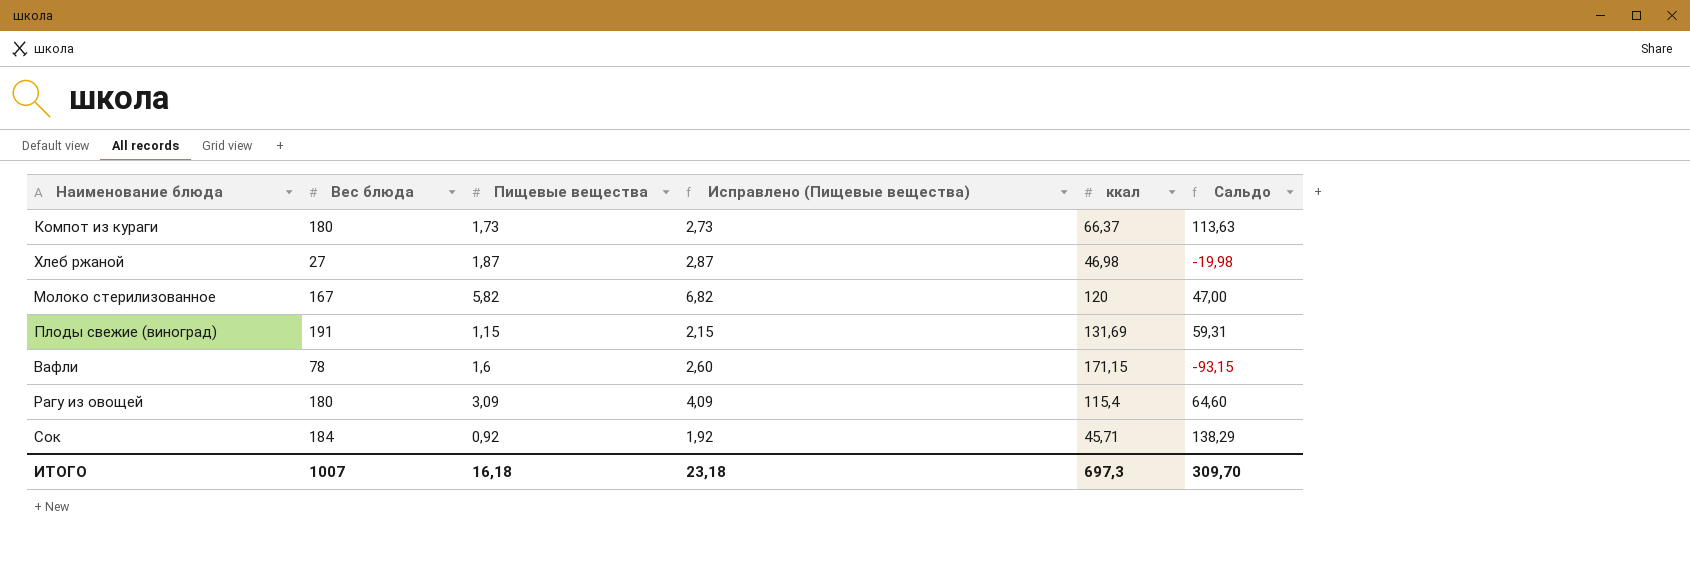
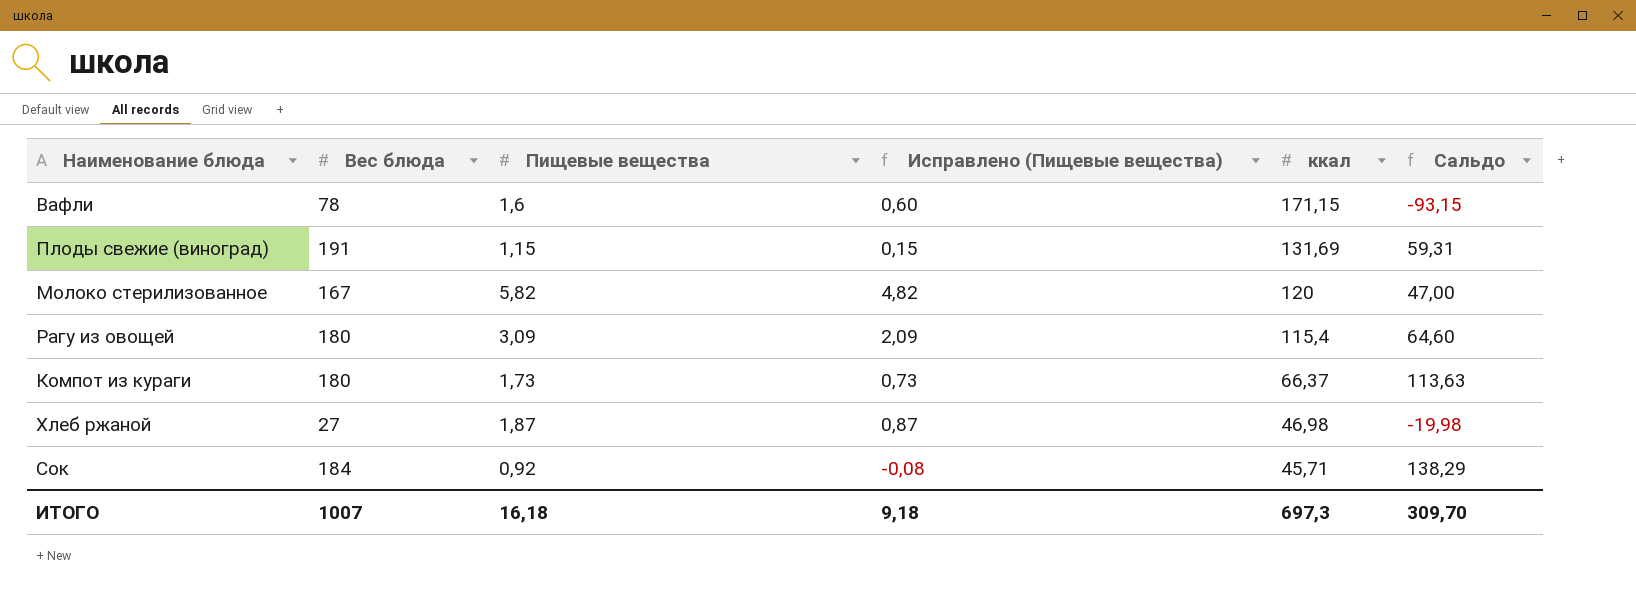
row order: none -> ккал descending
column Исправлено (Пищевые вещества) | formula: [Пищевые вещества] + 1 -> [Пищевые вещества] - 1
ИТОГО | Исправлено (Пищевые вещества): 23,18 -> 9,18

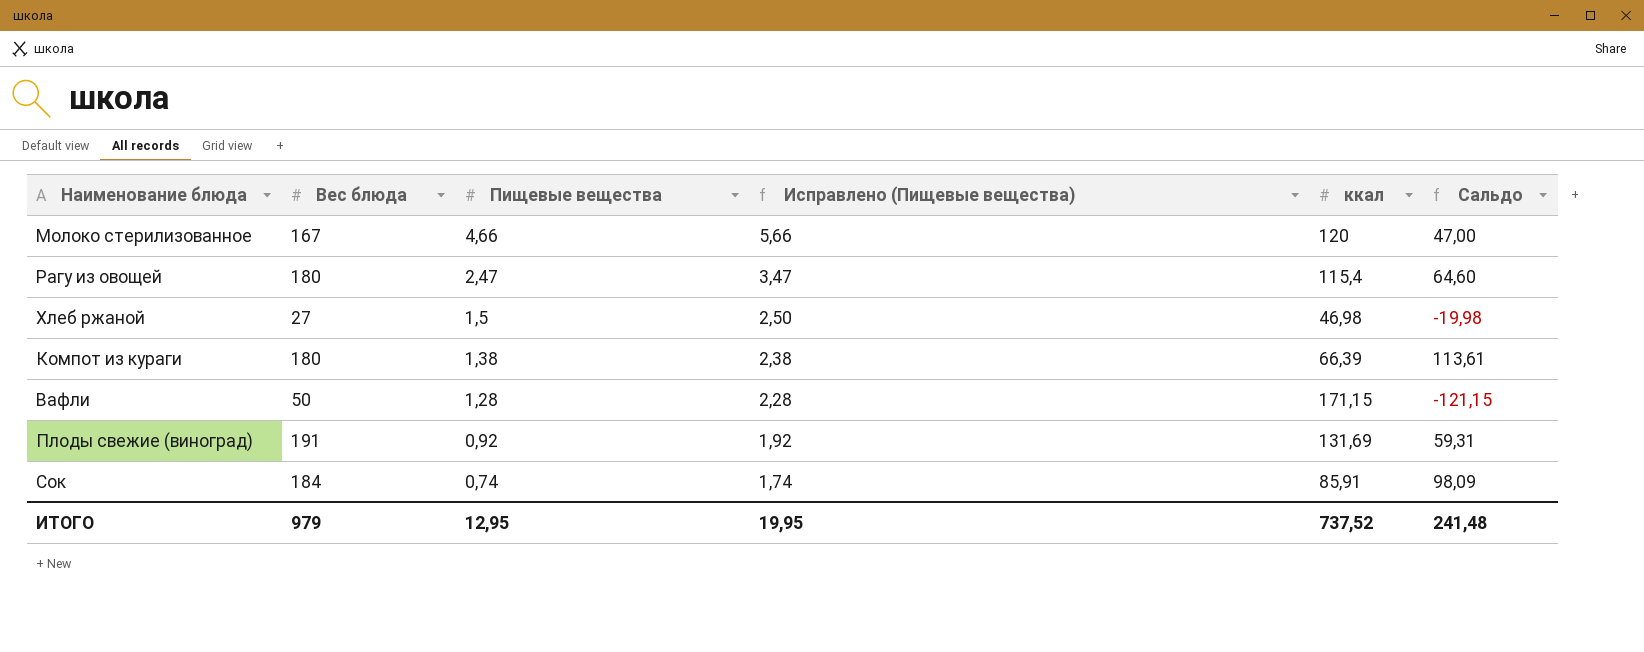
row order: ккал descending -> Пищевые вещества descending
column Исправлено (Пищевые вещества) | formula: [Пищевые вещества] - 1 -> [Пищевые вещества] + 1
Молоко стерилизованное | Пищевые вещества: 5,82 -> 4,66
Рагу из овощей | Пищевые вещества: 3,09 -> 2,47
Хлеб ржаной | Пищевые вещества: 1,87 -> 1,5
Компот из кураги | Пищевые вещества: 1,73 -> 1,38
Компот из кураги | ккал: 66,37 -> 66,39
Компот из кураги | Сальдо: 113,63 -> 113,61
Вафли | Вес блюда: 78 -> 50
Вафли | Пищевые вещества: 1,6 -> 1,28
Вафли | Сальдо: -93,15 -> -121,15
Плоды свежие (виноград) | Пищевые вещества: 1,15 -> 0,92
Сок | Пищевые вещества: 0,92 -> 0,74
Сок | ккал: 45,71 -> 85,91
Сок | Сальдо: 138,29 -> 98,09
ИТОГО | Вес блюда: 1007 -> 979
ИТОГО | Пищевые вещества: 16,18 -> 12,95
ИТОГО | Исправлено (Пищевые вещества): 9,18 -> 19,95
ИТОГО | ккал: 697,3 -> 737,52
ИТОГО | Сальдо: 309,70 -> 241,48

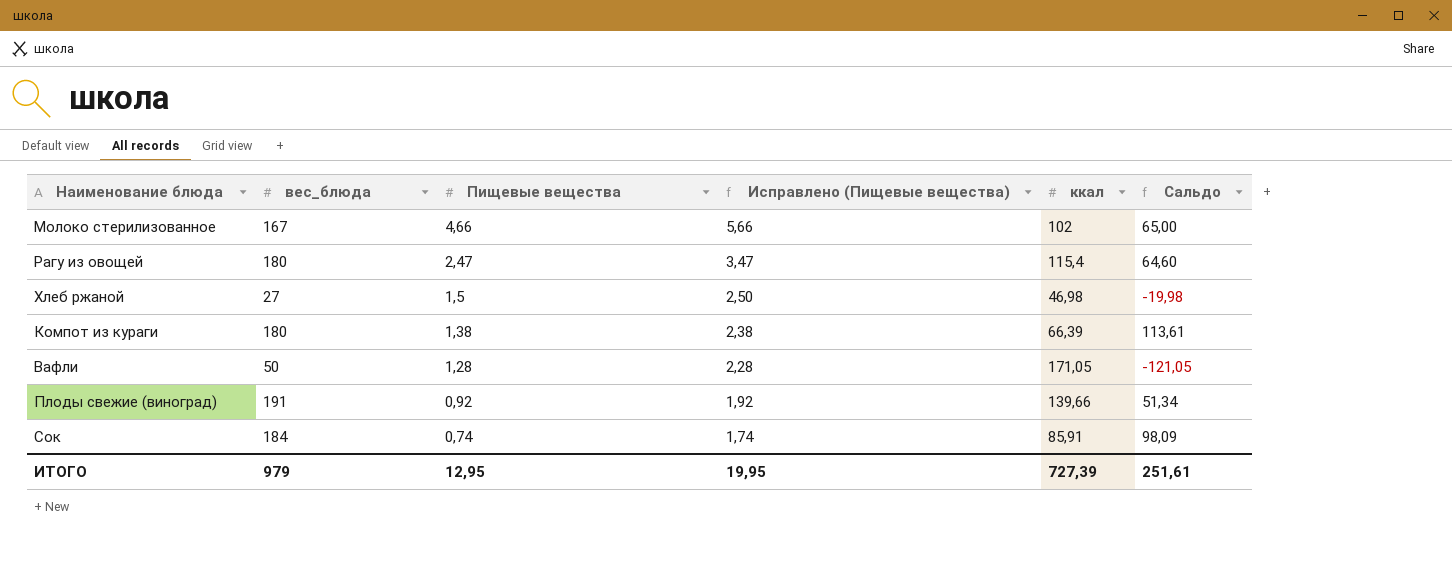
column name: Вес блюда -> вес_блюда
Молоко стерилизованное | ккал: 120 -> 102
Молоко стерилизованное | Сальдо: 47,00 -> 65,00
Вафли | ккал: 171,15 -> 171,05
Вафли | Сальдо: -121,15 -> -121,05
Плоды свежие (виноград) | ккал: 131,69 -> 139,66
Плоды свежие (виноград) | Сальдо: 59,31 -> 51,34
ИТОГО | ккал: 737,52 -> 727,39
ИТОГО | Сальдо: 241,48 -> 251,61

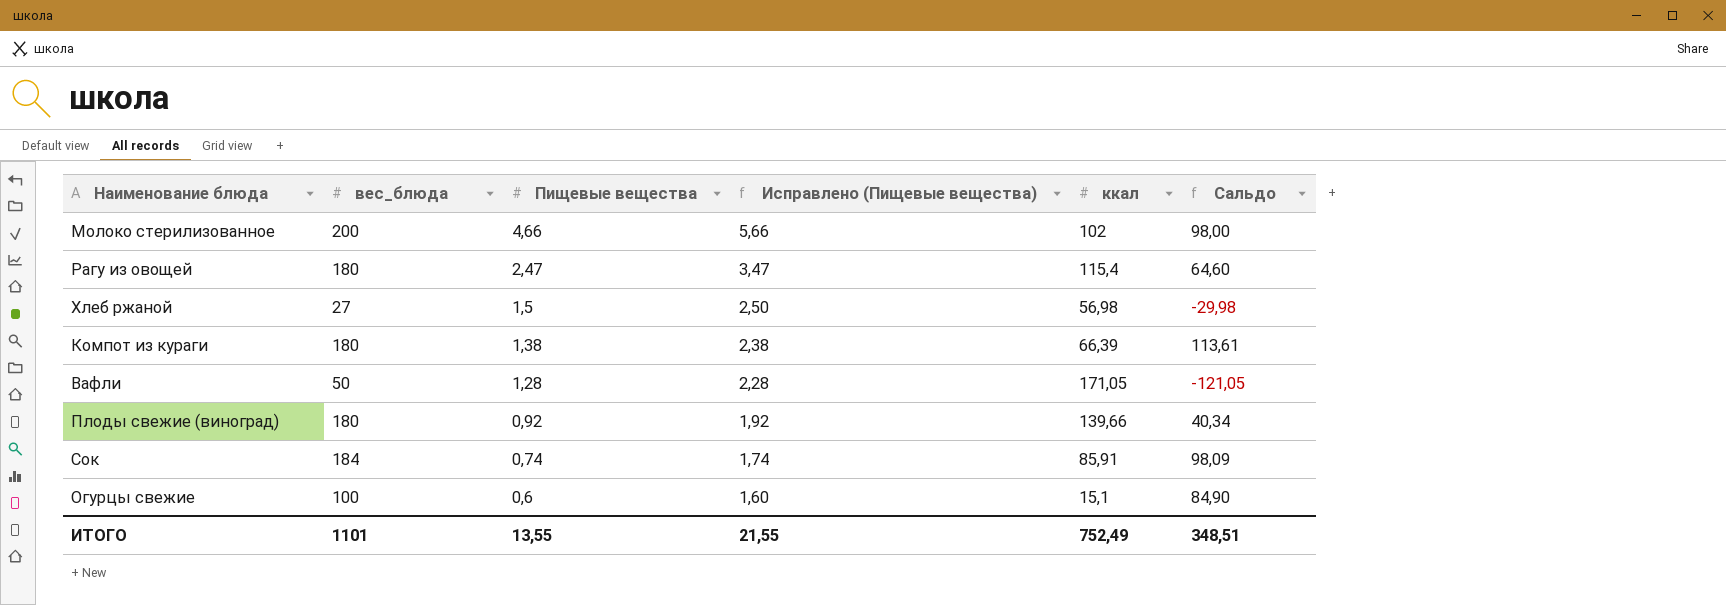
Молоко стерилизованное | вес_блюда: 167 -> 200
Молоко стерилизованное | Сальдо: 65,00 -> 98,00
Хлеб ржаной | ккал: 46,98 -> 56,98
Хлеб ржаной | Сальдо: -19,98 -> -29,98
Плоды свежие (виноград) | вес_блюда: 191 -> 180
Плоды свежие (виноград) | Сальдо: 51,34 -> 40,34
row Огурцы свежие: none -> 100 | 0,6 | 1,60 | 15,1 | 84,90
ИТОГО | вес_блюда: 979 -> 1101
ИТОГО | Пищевые вещества: 12,95 -> 13,55
ИТОГО | Исправлено (Пищевые вещества): 19,95 -> 21,55
ИТОГО | ккал: 727,39 -> 752,49
ИТОГО | Сальдо: 251,61 -> 348,51

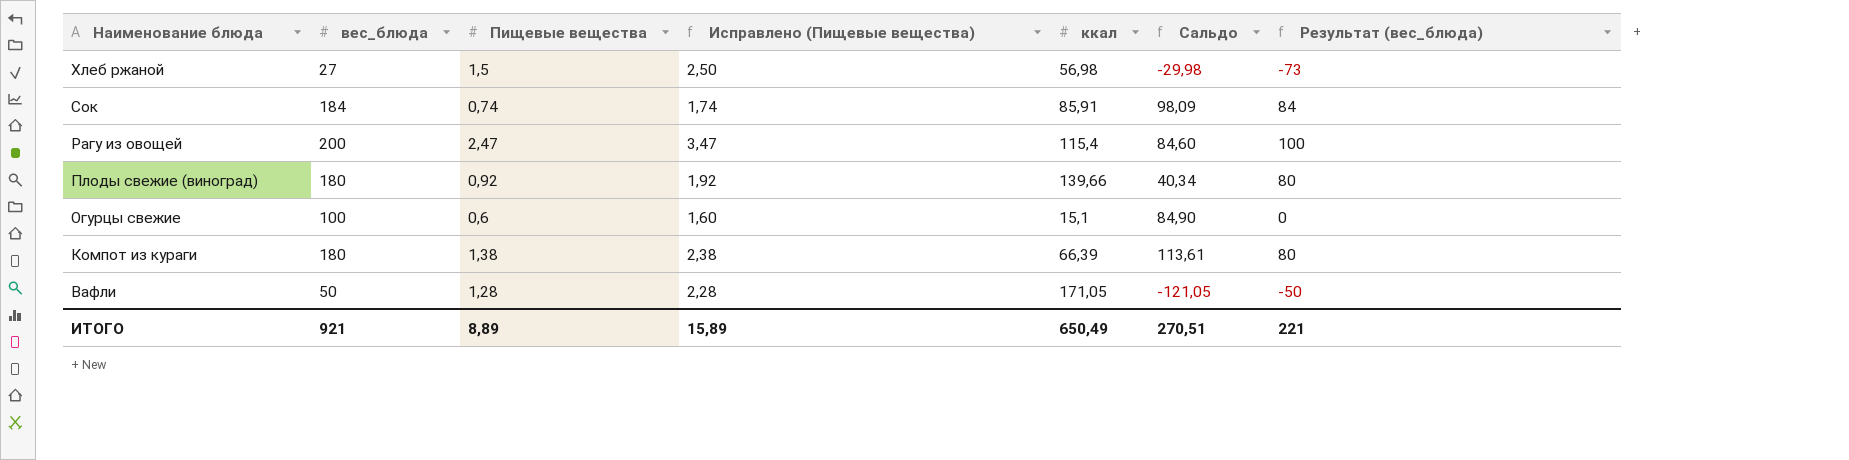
row order: Пищевые вещества descending -> Наименование блюда descending
column Результат (вес_блюда) | formula: none -> [вес_блюда] - 100
row Молоко стерилизованное: 200 | 4,66 | 5,66 | 102 | 98,00 -> none
Рагу из овощей | вес_блюда: 180 -> 200
Рагу из овощей | Сальдо: 64,60 -> 84,60
ИТОГО | вес_блюда: 1101 -> 921
ИТОГО | Пищевые вещества: 13,55 -> 8,89
ИТОГО | Исправлено (Пищевые вещества): 21,55 -> 15,89
ИТОГО | ккал: 752,49 -> 650,49
ИТОГО | Сальдо: 348,51 -> 270,51

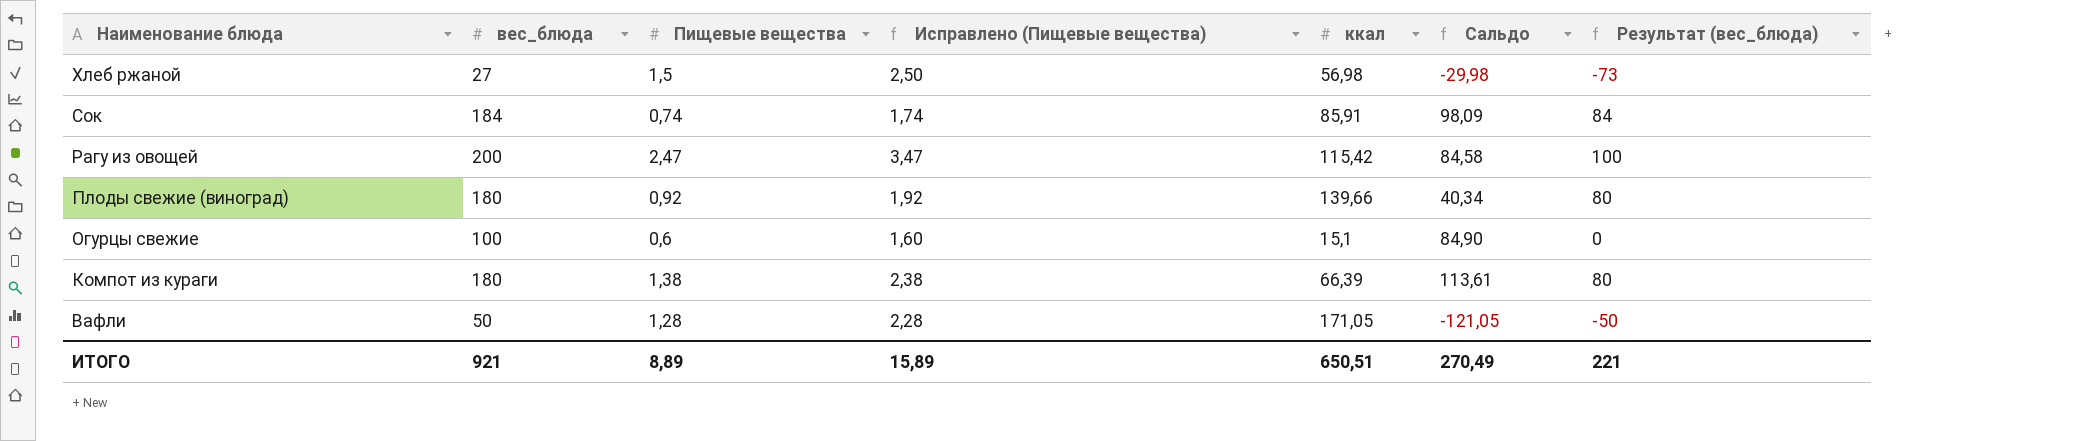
Рагу из овощей | ккал: 115,4 -> 115,42
Рагу из овощей | Сальдо: 84,60 -> 84,58
ИТОГО | ккал: 650,49 -> 650,51
ИТОГО | Сальдо: 270,51 -> 270,49

